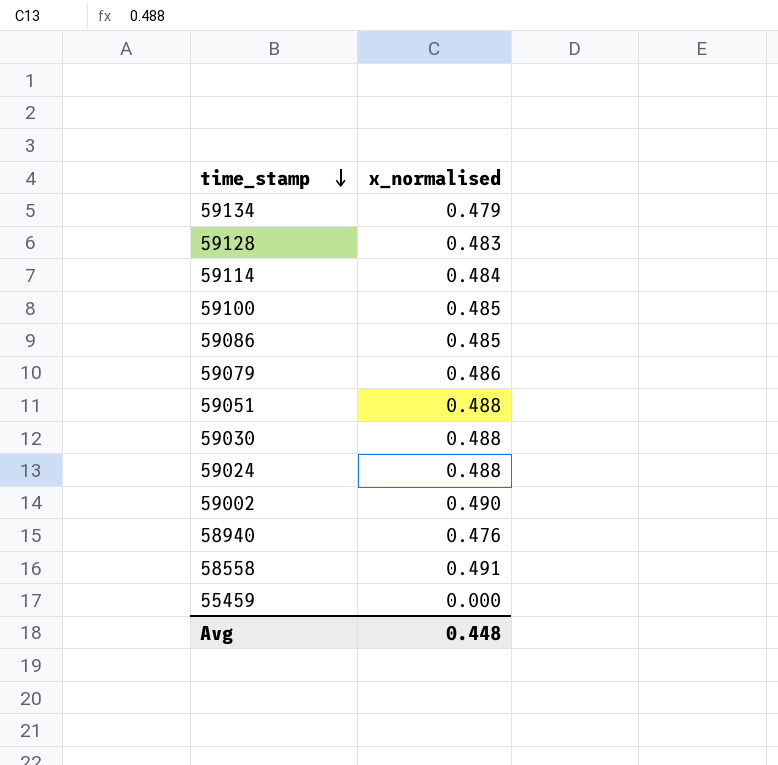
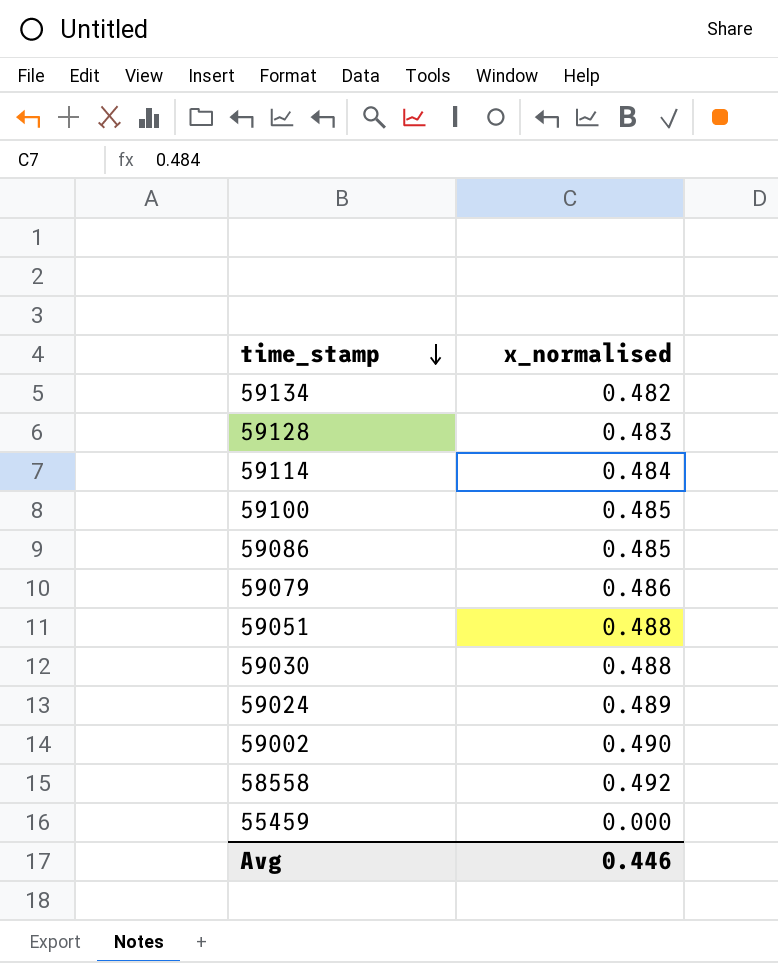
row 58940: 0.476 -> none
59134 | x_normalised: 0.479 -> 0.482
59024 | x_normalised: 0.488 -> 0.489
58558 | x_normalised: 0.491 -> 0.492
Avg | x_normalised: 0.448 -> 0.446

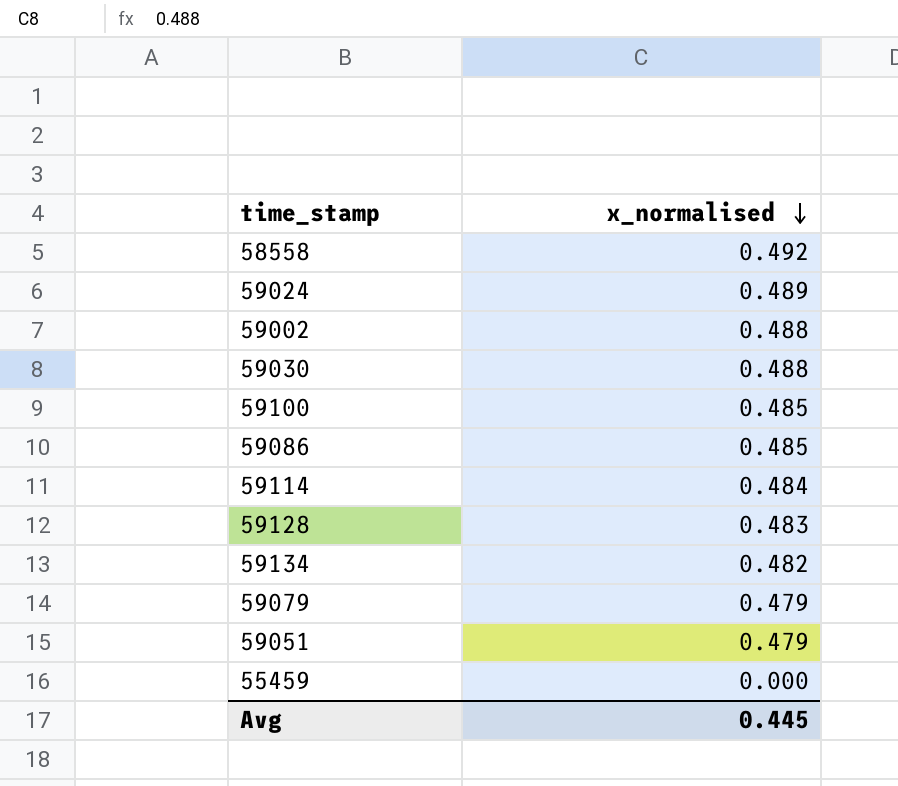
row order: time_stamp descending -> x_normalised descending
59002 | x_normalised: 0.490 -> 0.488
59079 | x_normalised: 0.486 -> 0.479
59051 | x_normalised: 0.488 -> 0.479
Avg | x_normalised: 0.446 -> 0.445

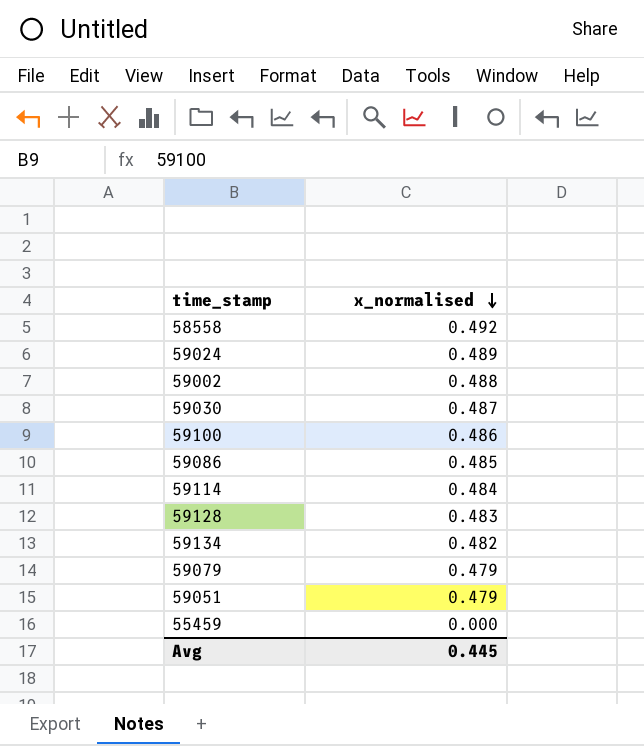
59030 | x_normalised: 0.488 -> 0.487
59100 | x_normalised: 0.485 -> 0.486

